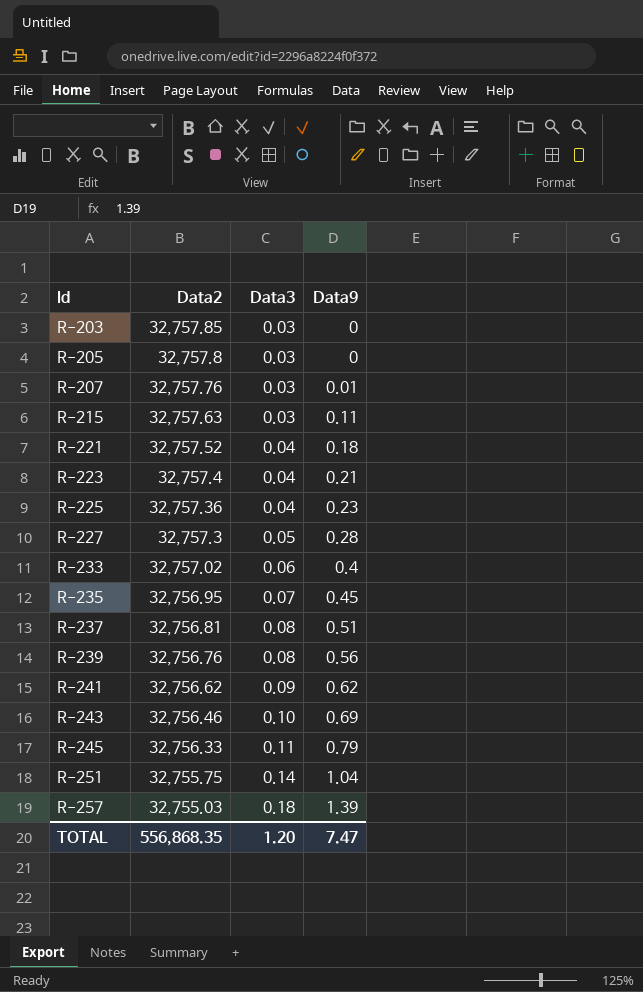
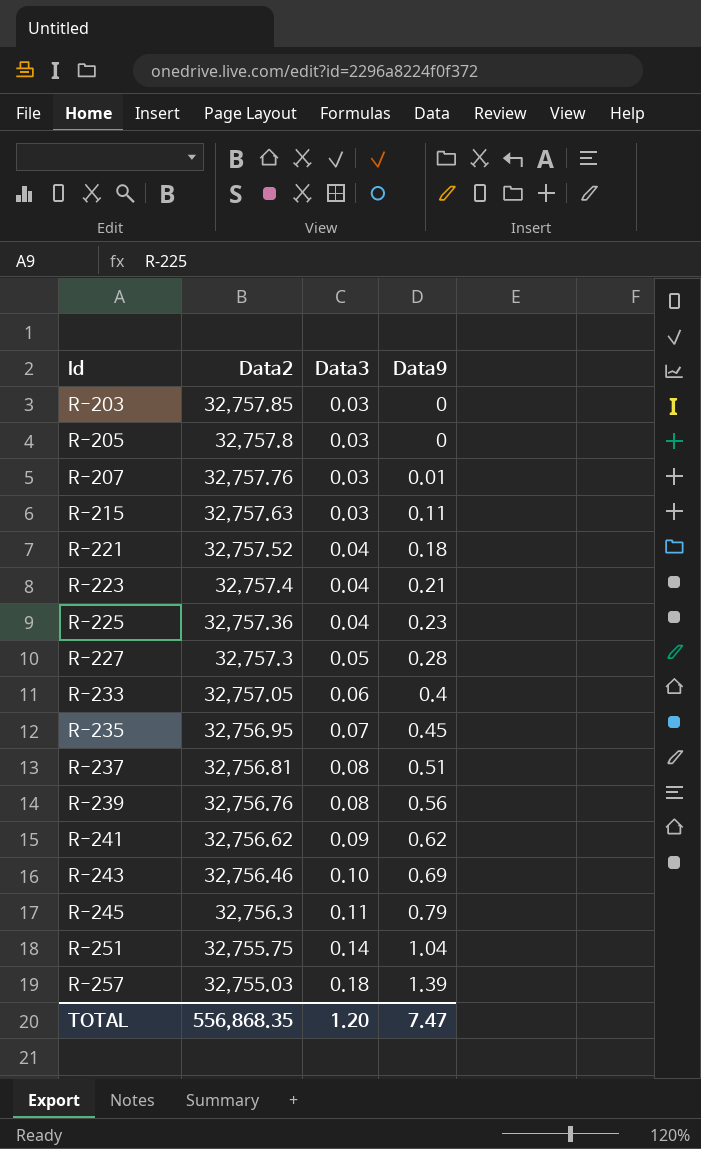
R-233 | Data2: 32,757.02 -> 32,757.05
R-245 | Data2: 32,756.33 -> 32,756.3

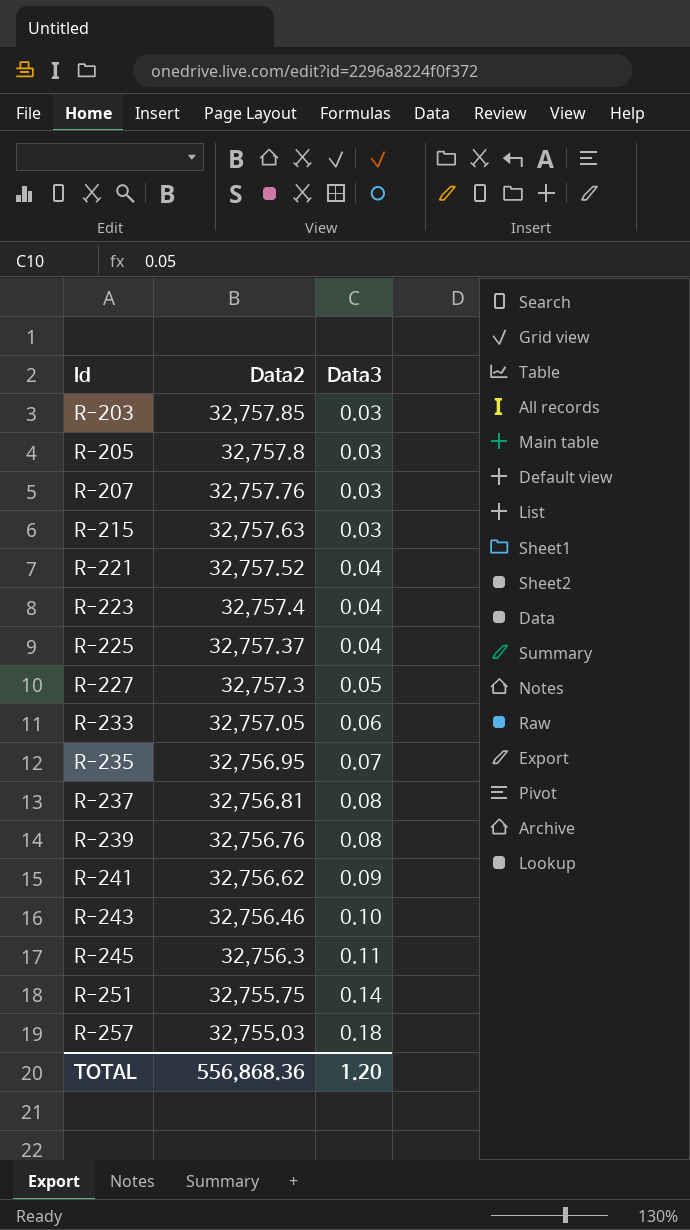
column Data9 | position: 4 -> none
R-225 | Data2: 32,757.36 -> 32,757.37
TOTAL | Data2: 556,868.35 -> 556,868.36

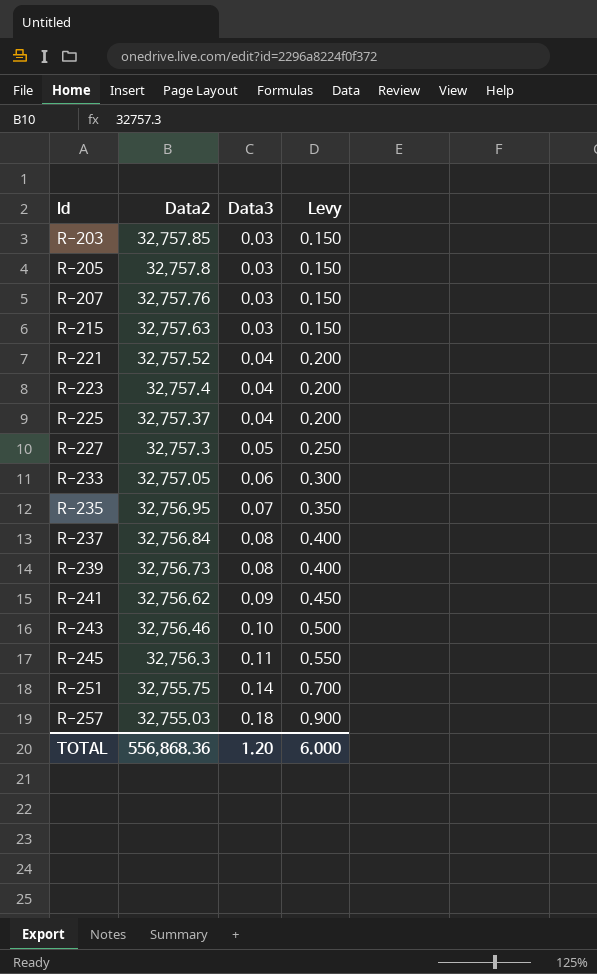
column Levy | formula: none -> [Data3] * 5
R-237 | Data2: 32,756.81 -> 32,756.84
R-239 | Data2: 32,756.76 -> 32,756.73

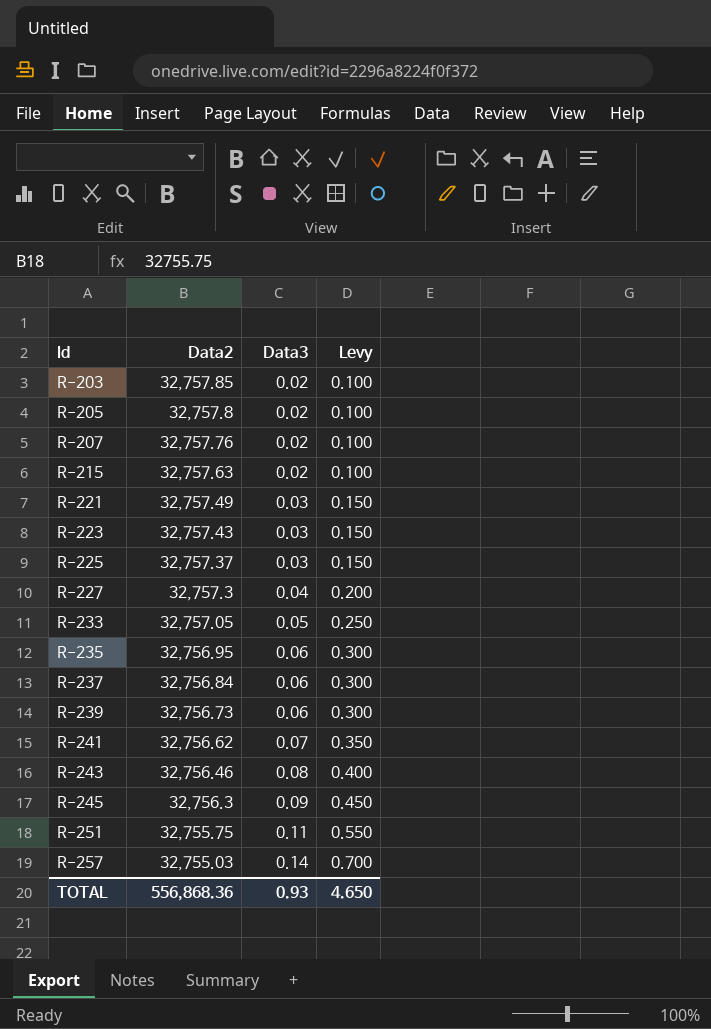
R-203 | Data3: 0.03 -> 0.02
R-203 | Levy: 0.150 -> 0.100
R-205 | Data3: 0.03 -> 0.02
R-205 | Levy: 0.150 -> 0.100
R-207 | Data3: 0.03 -> 0.02
R-207 | Levy: 0.150 -> 0.100
R-215 | Data3: 0.03 -> 0.02
R-215 | Levy: 0.150 -> 0.100
R-221 | Data2: 32,757.52 -> 32,757.49
R-221 | Data3: 0.04 -> 0.03
R-221 | Levy: 0.200 -> 0.150
R-223 | Data2: 32,757.4 -> 32,757.43
R-223 | Data3: 0.04 -> 0.03
R-223 | Levy: 0.200 -> 0.150
R-225 | Data3: 0.04 -> 0.03
R-225 | Levy: 0.200 -> 0.150
R-227 | Data3: 0.05 -> 0.04
R-227 | Levy: 0.250 -> 0.200
R-233 | Data3: 0.06 -> 0.05
R-233 | Levy: 0.300 -> 0.250
R-235 | Data3: 0.07 -> 0.06
R-235 | Levy: 0.350 -> 0.300
R-237 | Data3: 0.08 -> 0.06
R-237 | Levy: 0.400 -> 0.300
R-239 | Data3: 0.08 -> 0.06
R-239 | Levy: 0.400 -> 0.300
R-241 | Data3: 0.09 -> 0.07
R-241 | Levy: 0.450 -> 0.350
R-243 | Data3: 0.10 -> 0.08
R-243 | Levy: 0.500 -> 0.400
R-245 | Data3: 0.11 -> 0.09
R-245 | Levy: 0.550 -> 0.450
R-251 | Data3: 0.14 -> 0.11
R-251 | Levy: 0.700 -> 0.550
R-257 | Data3: 0.18 -> 0.14
R-257 | Levy: 0.900 -> 0.700
TOTAL | Data3: 1.20 -> 0.93
TOTAL | Levy: 6.000 -> 4.650

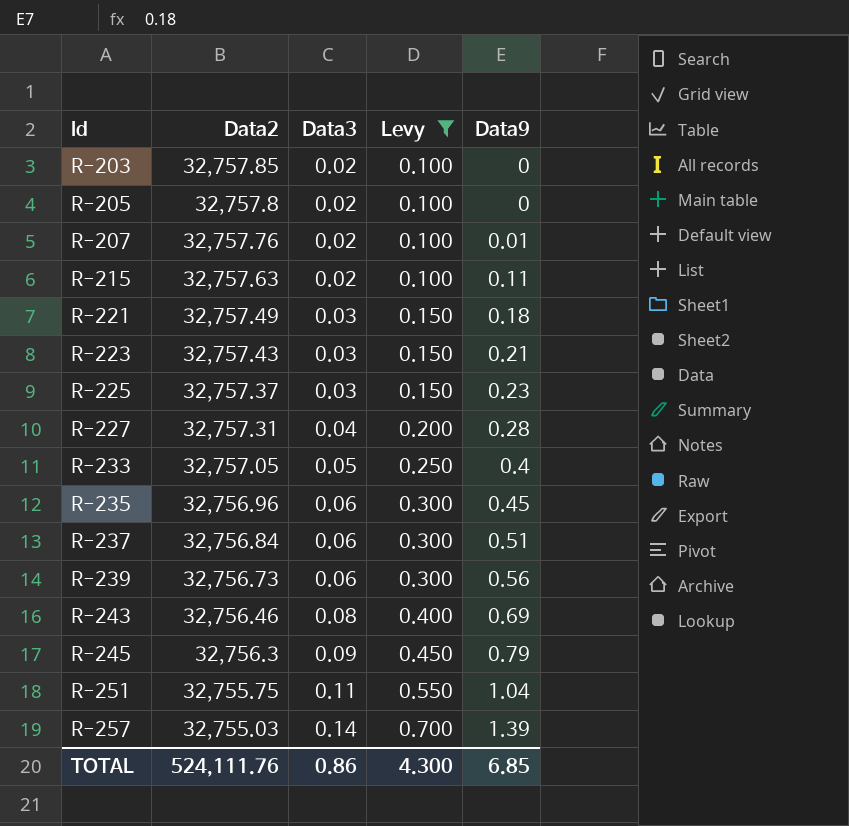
filter: none -> Levy != 0.350
column Data9 | position: none -> 5
R-227 | Data2: 32,757.3 -> 32,757.31
R-235 | Data2: 32,756.95 -> 32,756.96
TOTAL | Data2: 556,868.36 -> 524,111.76
TOTAL | Data3: 0.93 -> 0.86
TOTAL | Levy: 4.650 -> 4.300

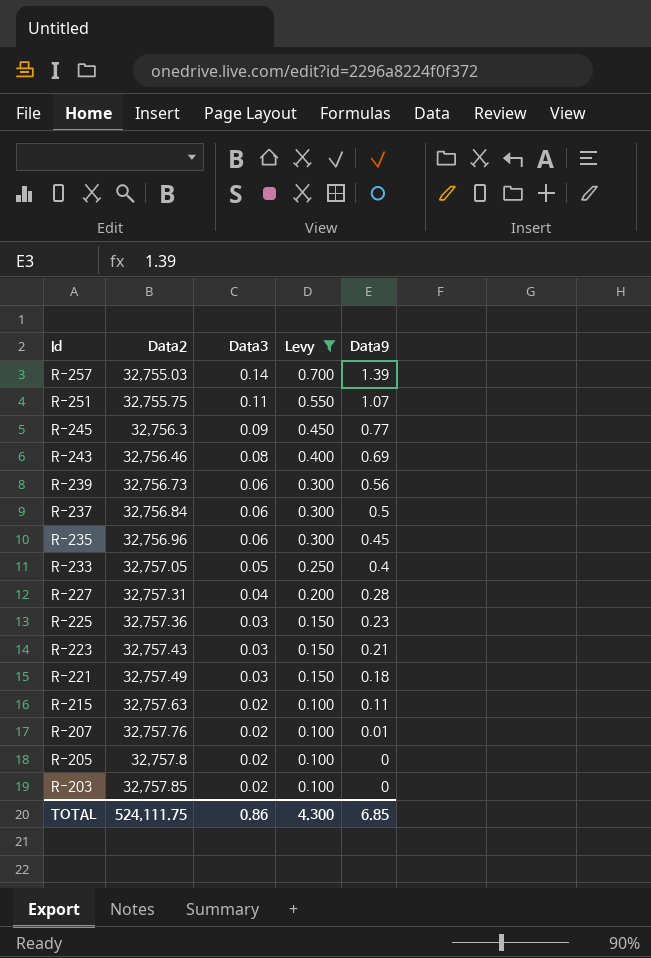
row order: Id ascending -> Id descending
R-251 | Data9: 1.04 -> 1.07
R-245 | Data9: 0.79 -> 0.77
R-237 | Data9: 0.51 -> 0.5
R-225 | Data2: 32,757.37 -> 32,757.36
TOTAL | Data2: 524,111.76 -> 524,111.75

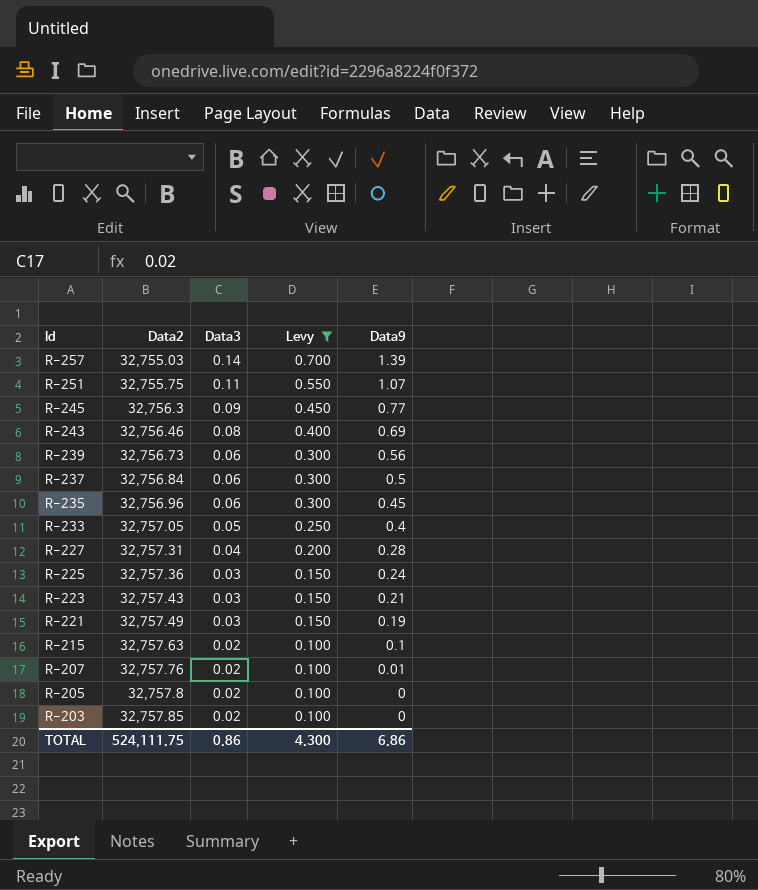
R-225 | Data9: 0.23 -> 0.24
R-221 | Data9: 0.18 -> 0.19
R-215 | Data9: 0.11 -> 0.1
TOTAL | Data9: 6.85 -> 6.86

